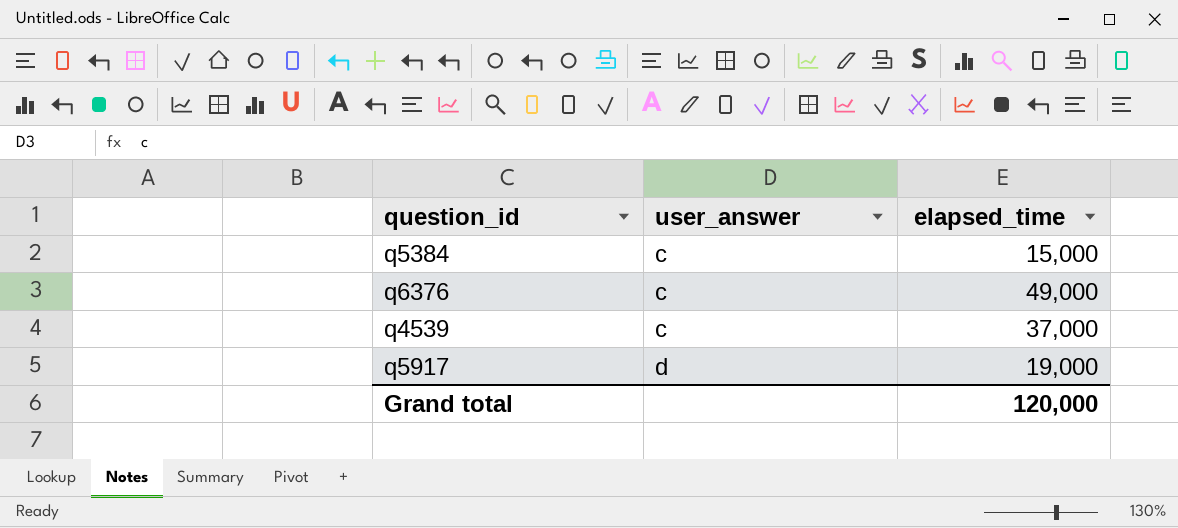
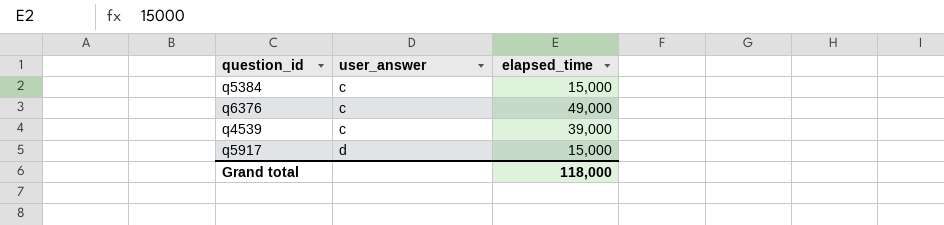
q4539 | elapsed_time: 37,000 -> 39,000
q5917 | elapsed_time: 19,000 -> 15,000
Grand total | elapsed_time: 120,000 -> 118,000

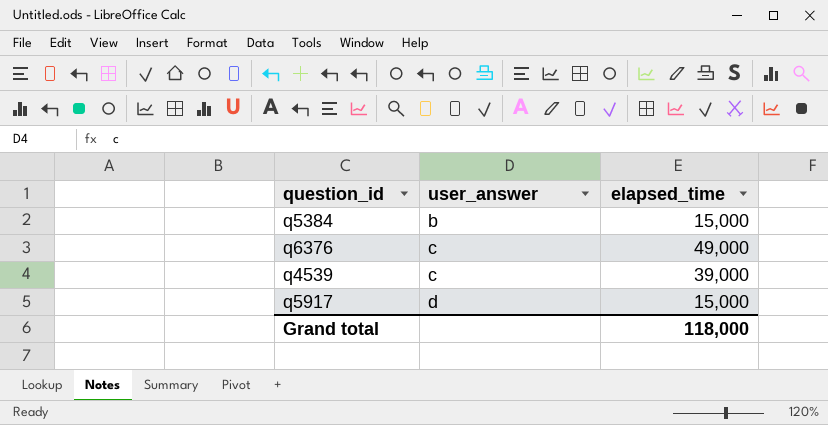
q5384 | user_answer: c -> b

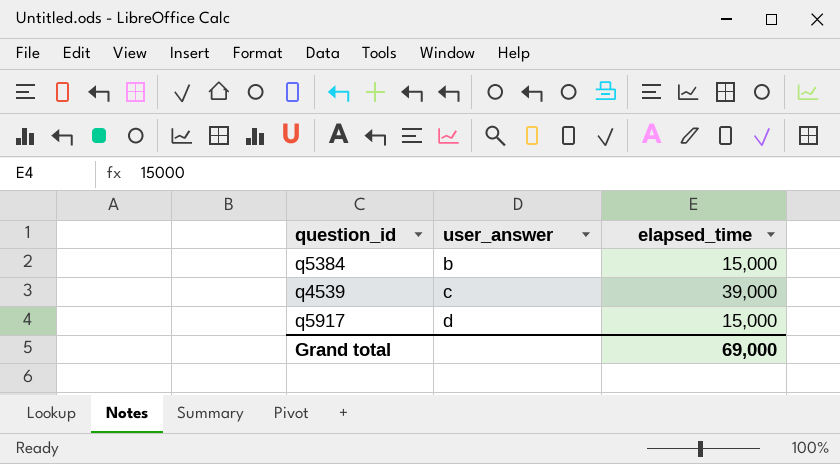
row q6376: c | 49,000 -> none
Grand total | elapsed_time: 118,000 -> 69,000

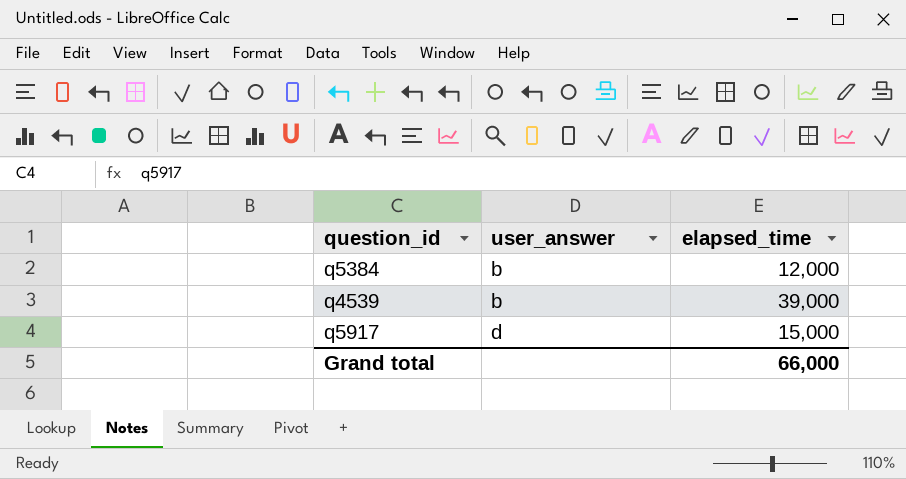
q5384 | elapsed_time: 15,000 -> 12,000
q4539 | user_answer: c -> b
Grand total | elapsed_time: 69,000 -> 66,000

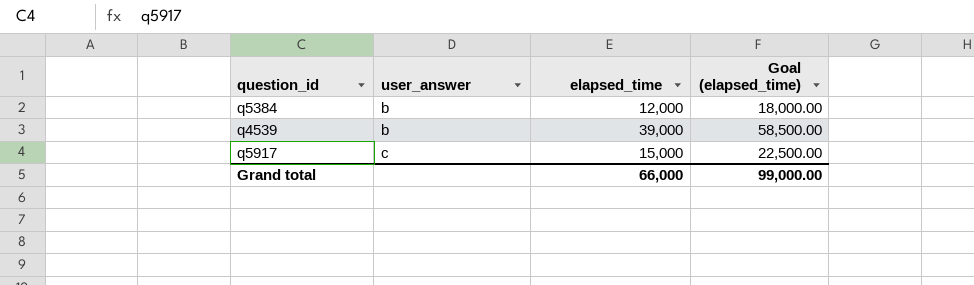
column Goal (elapsed_time) | formula: none -> [elapsed_time] * 1.5
q5917 | user_answer: d -> c

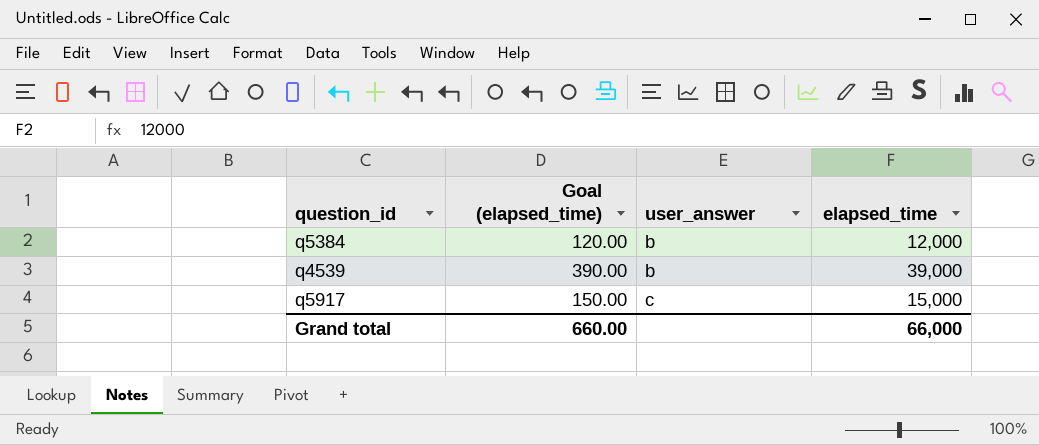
column Goal (elapsed_time) | formula: [elapsed_time] * 1.5 -> [elapsed_time] * 0.01
column Goal (elapsed_time) | position: 4 -> 2
Grand total | Goal (elapsed_time): 99,000.00 -> 660.00

